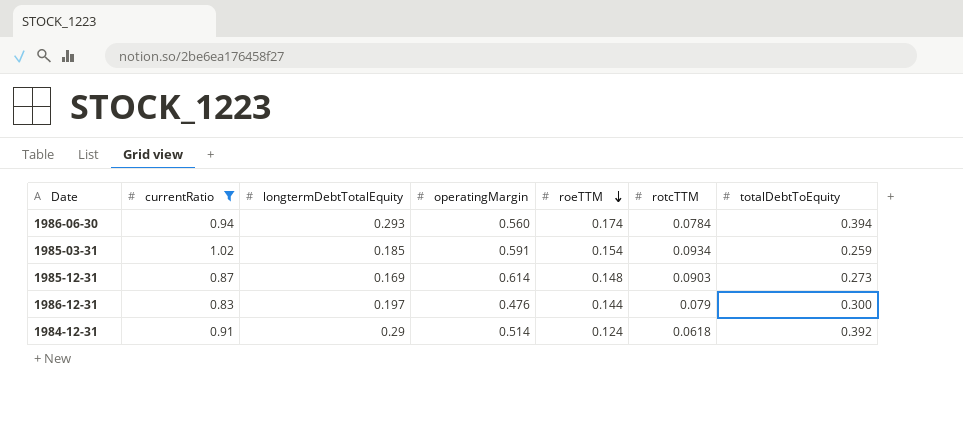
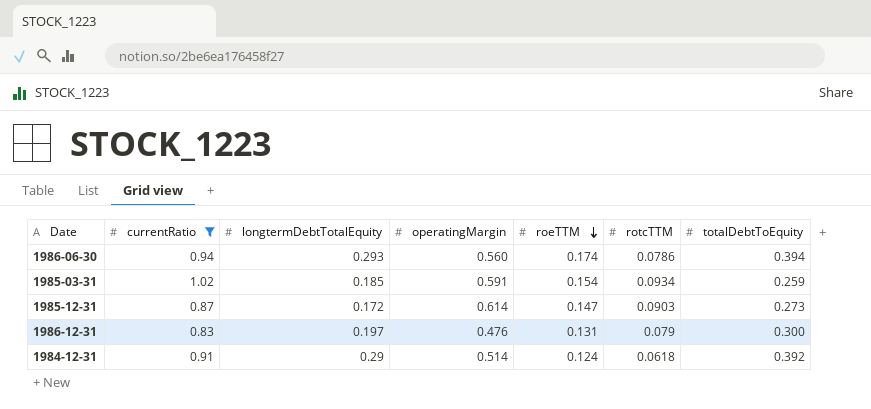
1986-06-30 | rotcTTM: 0.0784 -> 0.0786
1985-12-31 | longtermDebtTotalEquity: 0.169 -> 0.172
1985-12-31 | roeTTM: 0.148 -> 0.147
1986-12-31 | roeTTM: 0.144 -> 0.131

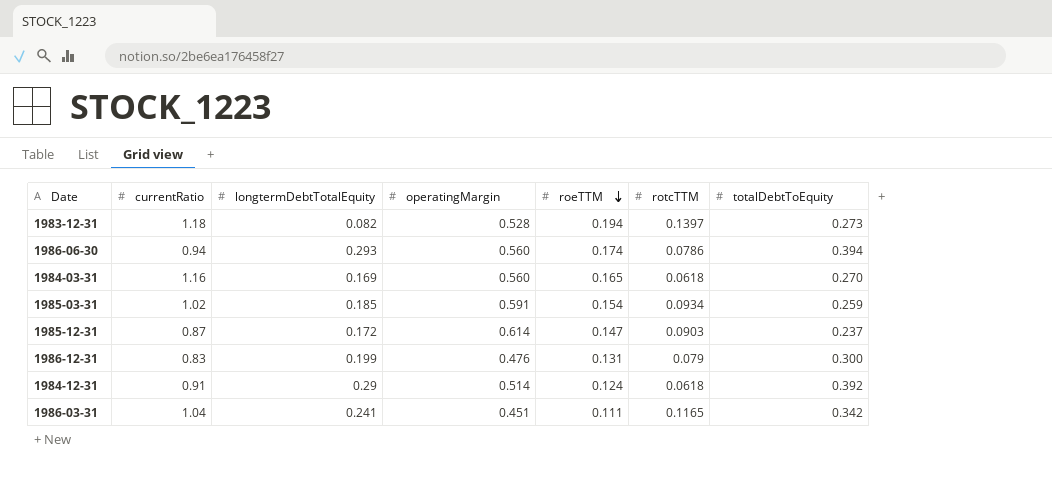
filter: currentRatio <= 1.02 -> none
1985-12-31 | totalDebtToEquity: 0.273 -> 0.237
1986-12-31 | longtermDebtTotalEquity: 0.197 -> 0.199

